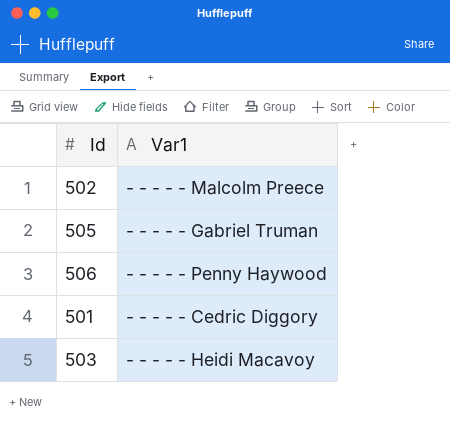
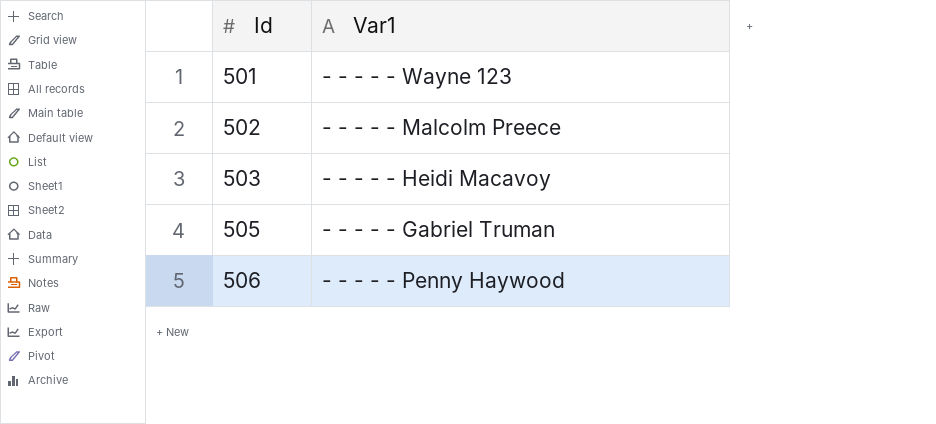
row order: none -> Id ascending
501 | Var1: - - - - - Cedric Diggory -> - - - - - Wayne 123

